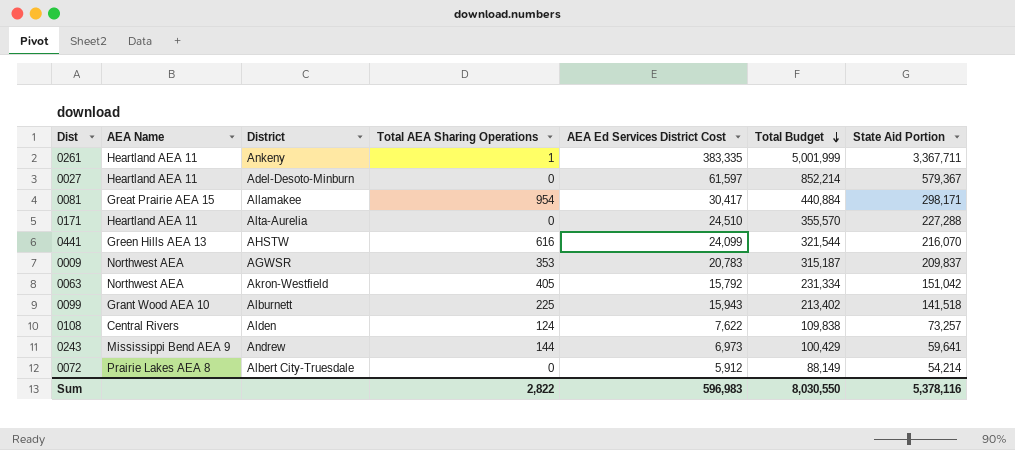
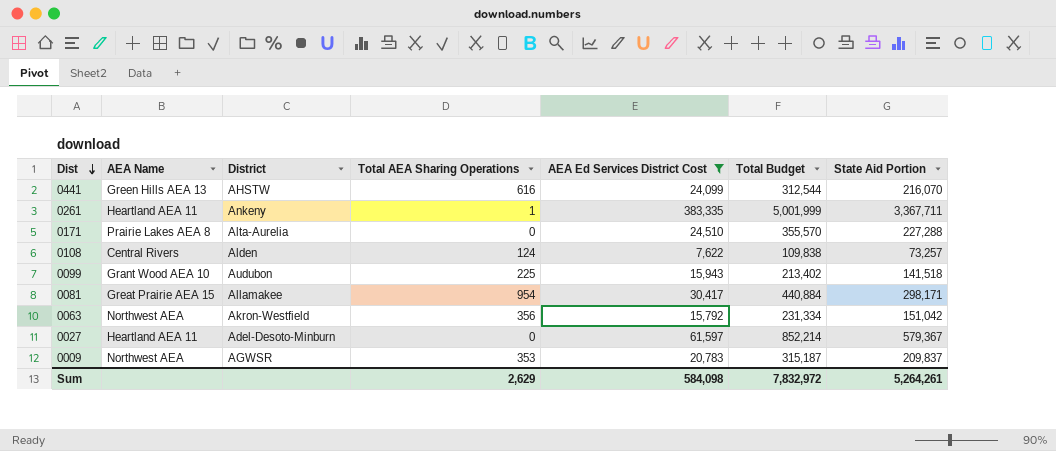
filter: none -> AEA Ed Services District Cost >= 7,622
row order: Total Budget descending -> Dist descending
0441 | Total Budget: 321,544 -> 312,544
0171 | AEA Name: Heartland AEA 11 -> Prairie Lakes AEA 8
0099 | District: Alburnett -> Audubon
0063 | Total AEA Sharing Operations: 405 -> 356
Sum | Total AEA Sharing Operations: 2,822 -> 2,629
Sum | AEA Ed Services District Cost: 596,983 -> 584,098
Sum | Total Budget: 8,030,550 -> 7,832,972
Sum | State Aid Portion: 5,378,116 -> 5,264,261

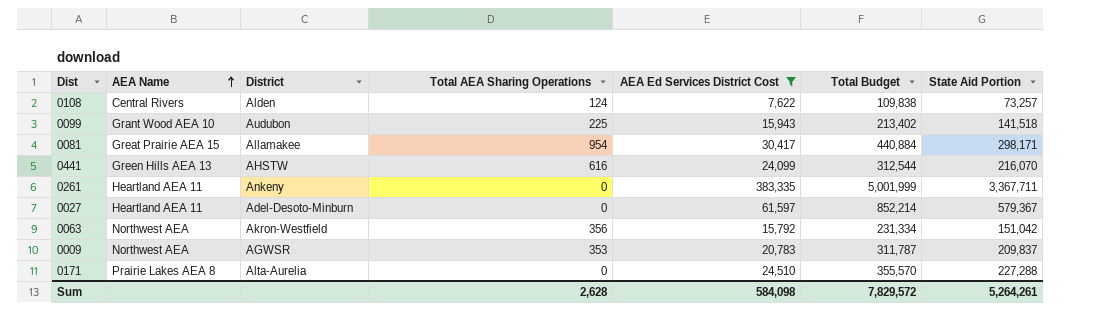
row order: Dist descending -> AEA Name ascending
0261 | Total AEA Sharing Operations: 1 -> 0
0009 | Total Budget: 315,187 -> 311,787
Sum | Total AEA Sharing Operations: 2,629 -> 2,628
Sum | Total Budget: 7,832,972 -> 7,829,572

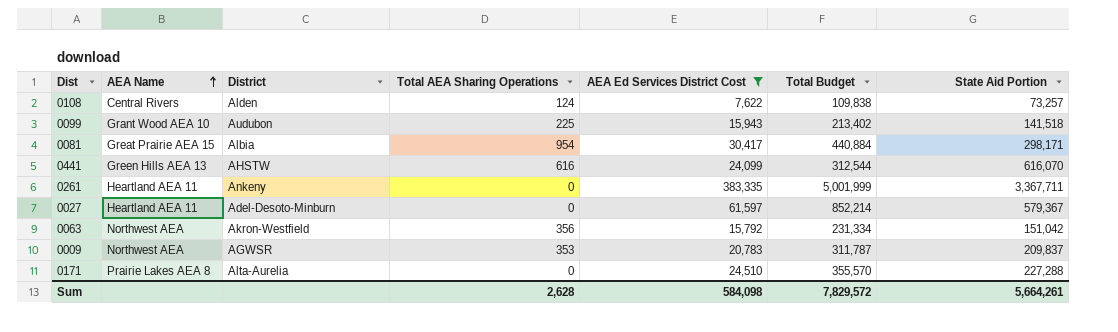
0081 | District: Allamakee -> Albia
0441 | State Aid Portion: 216,070 -> 616,070
Sum | State Aid Portion: 5,264,261 -> 5,664,261

